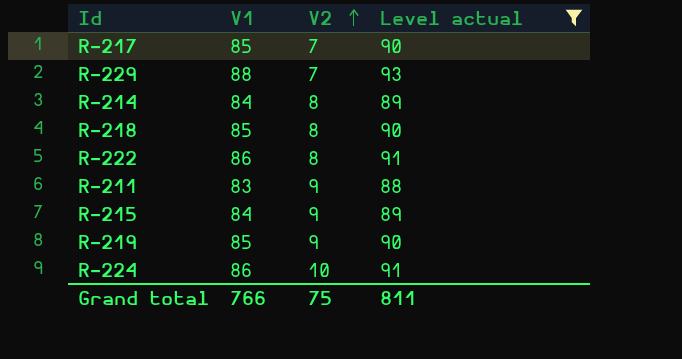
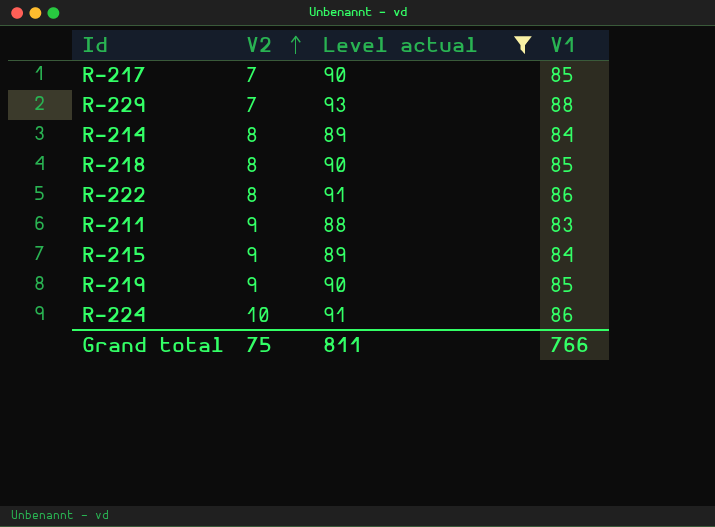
column V1 | position: 2 -> 4

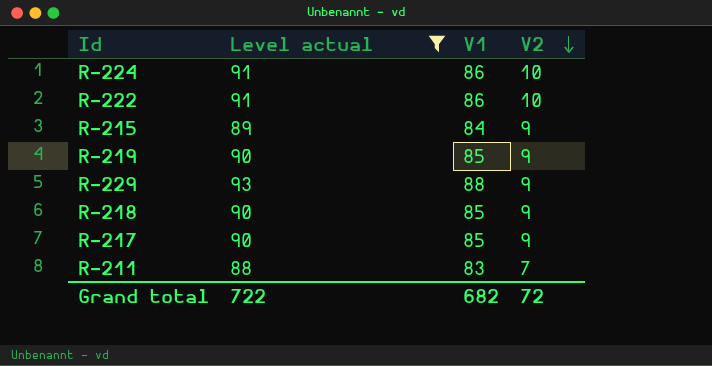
row order: V2 ascending -> V2 descending
column V2 | position: 2 -> 4
row R-214: 8 | 89 | 84 -> none
R-222 | V2: 8 -> 10
R-229 | V2: 7 -> 9
R-218 | V2: 8 -> 9
R-217 | V2: 7 -> 9
R-211 | V2: 9 -> 7
Grand total | Level actual: 811 -> 722
Grand total | V1: 766 -> 682
Grand total | V2: 75 -> 72

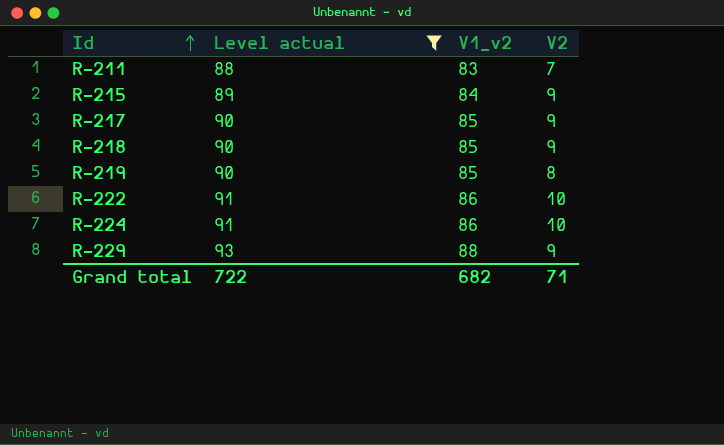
row order: V2 descending -> Id ascending
column name: V1 -> V1_v2
R-219 | V2: 9 -> 8
Grand total | V2: 72 -> 71

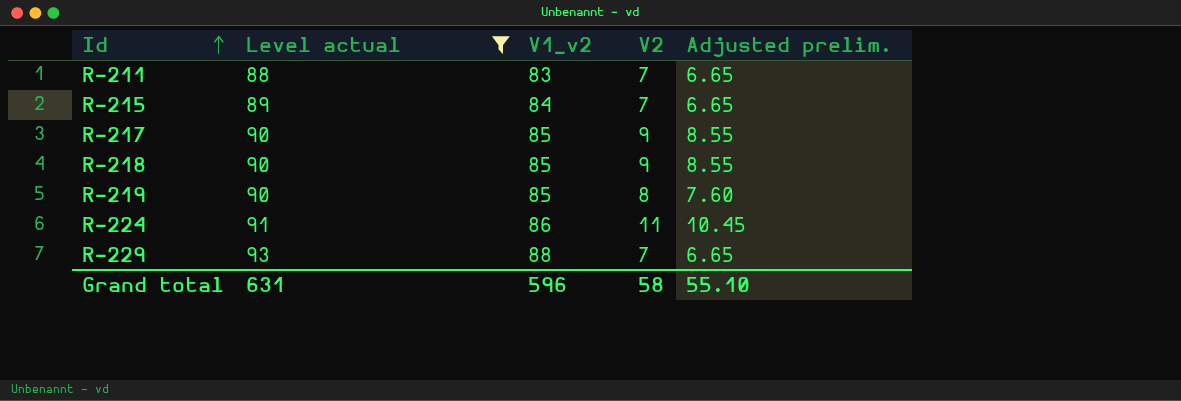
column Adjusted prelim. | formula: none -> [V2] * 0.95
row R-222: 91 | 86 | 10 -> none
R-215 | V2: 9 -> 7
R-224 | V2: 10 -> 11
R-229 | V2: 9 -> 7
Grand total | Level actual: 722 -> 631
Grand total | V1_v2: 682 -> 596
Grand total | V2: 71 -> 58

